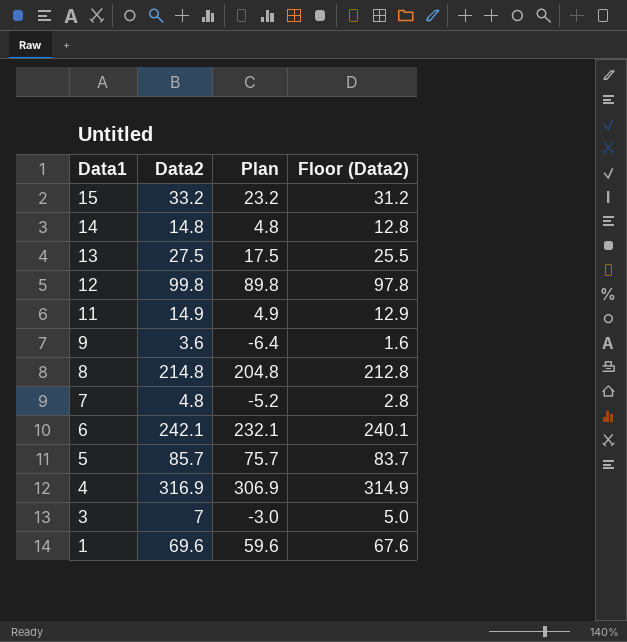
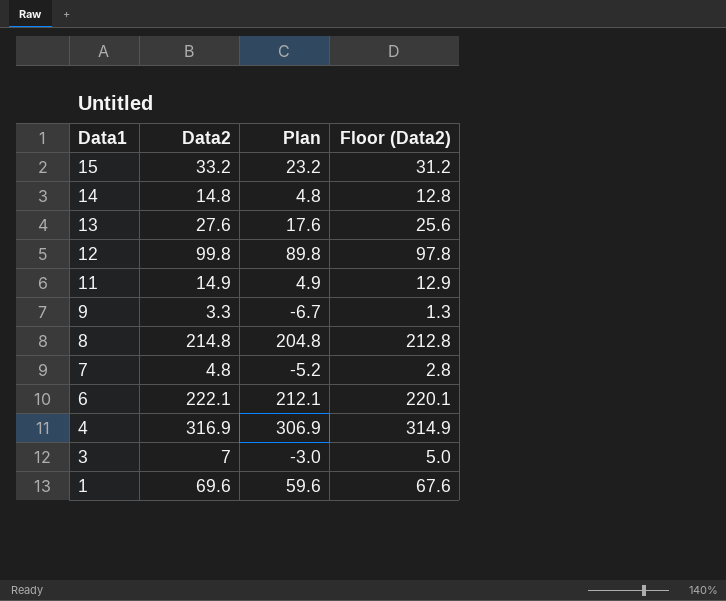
row 5: 85.7 | 75.7 | 83.7 -> none
13 | Data2: 27.5 -> 27.6
13 | Plan: 17.5 -> 17.6
13 | Floor (Data2): 25.5 -> 25.6
9 | Data2: 3.6 -> 3.3
9 | Plan: -6.4 -> -6.7
9 | Floor (Data2): 1.6 -> 1.3
6 | Data2: 242.1 -> 222.1
6 | Plan: 232.1 -> 212.1
6 | Floor (Data2): 240.1 -> 220.1

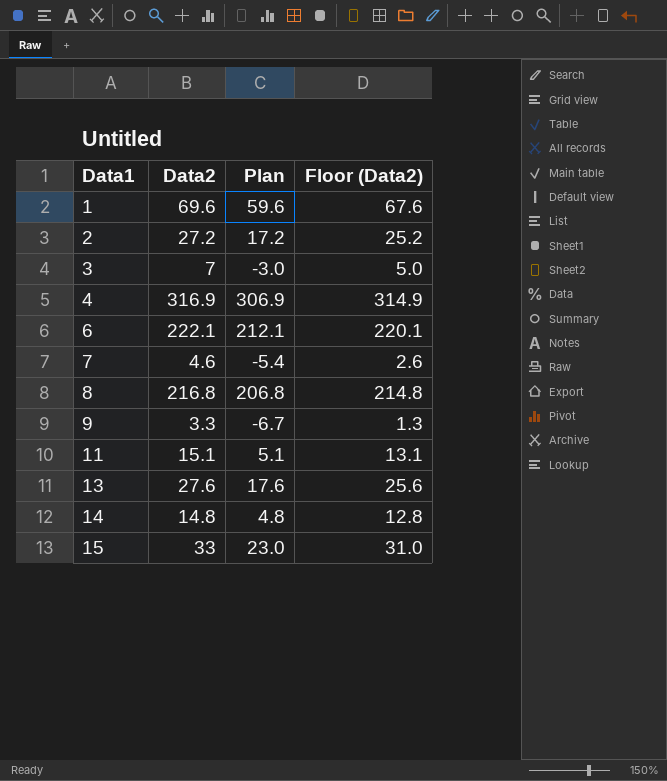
row order: Data1 descending -> Data1 ascending
row 12: 99.8 | 89.8 | 97.8 -> none
row 2: none -> 27.2 | 17.2 | 25.2
7 | Data2: 4.8 -> 4.6
7 | Plan: -5.2 -> -5.4
7 | Floor (Data2): 2.8 -> 2.6
8 | Data2: 214.8 -> 216.8
8 | Plan: 204.8 -> 206.8
8 | Floor (Data2): 212.8 -> 214.8
11 | Data2: 14.9 -> 15.1
11 | Plan: 4.9 -> 5.1
11 | Floor (Data2): 12.9 -> 13.1
15 | Data2: 33.2 -> 33
15 | Plan: 23.2 -> 23.0
15 | Floor (Data2): 31.2 -> 31.0

